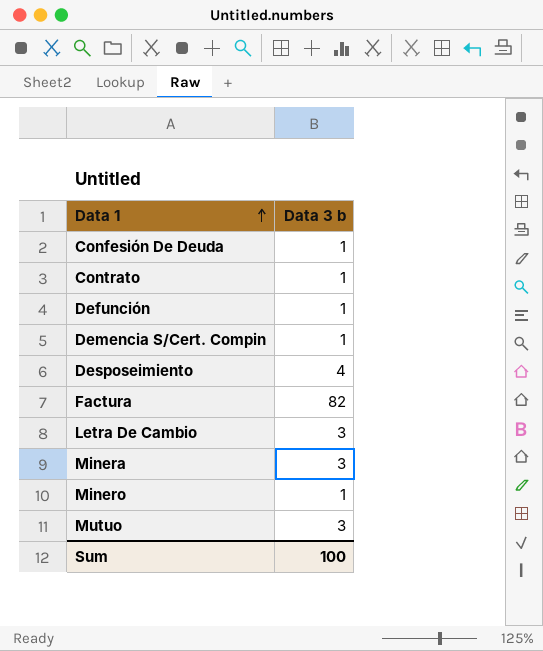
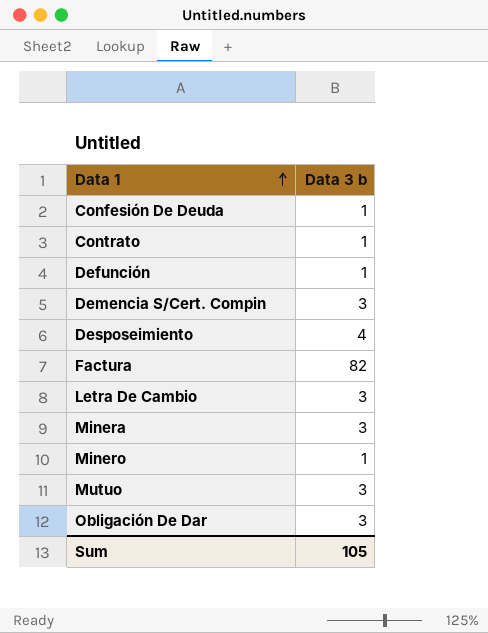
Demencia S/Cert. Compin | Data 3 b: 1 -> 3
row Obligación De Dar: none -> 3
Sum | Data 3 b: 100 -> 105

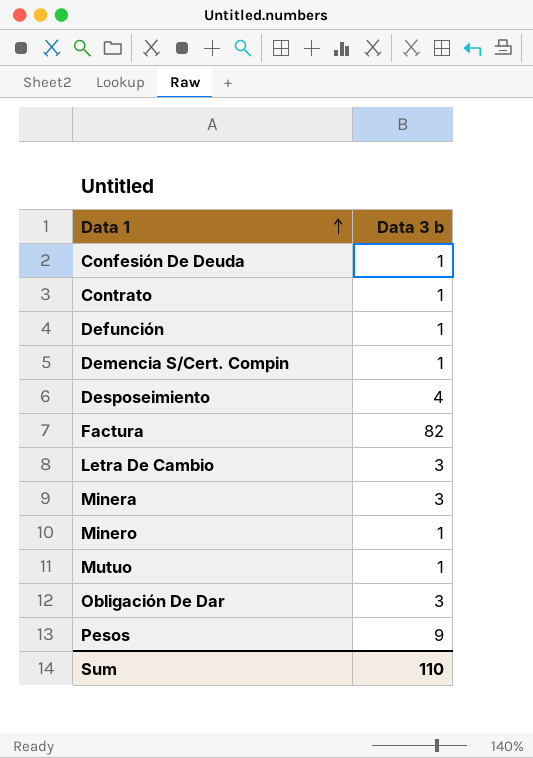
Demencia S/Cert. Compin | Data 3 b: 3 -> 1
Mutuo | Data 3 b: 3 -> 1
row Pesos: none -> 9
Sum | Data 3 b: 105 -> 110

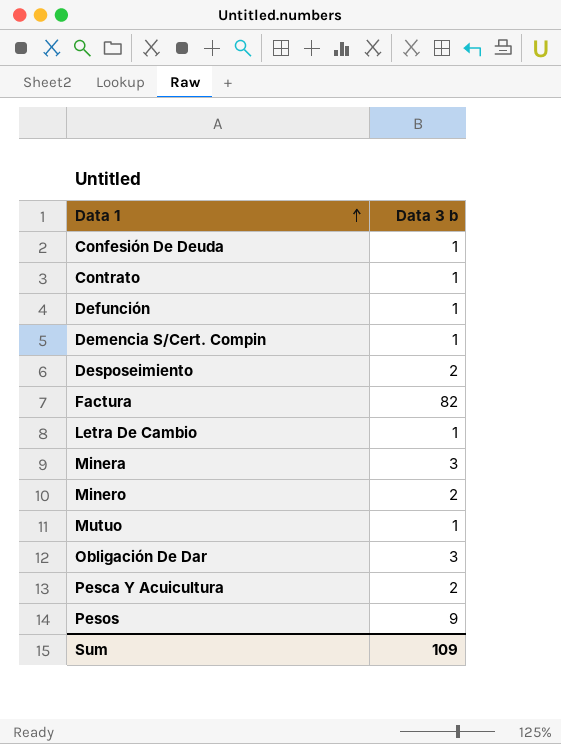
Desposeimiento | Data 3 b: 4 -> 2
Letra De Cambio | Data 3 b: 3 -> 1
Minero | Data 3 b: 1 -> 2
row Pesca Y Acuicultura: none -> 2
Sum | Data 3 b: 110 -> 109

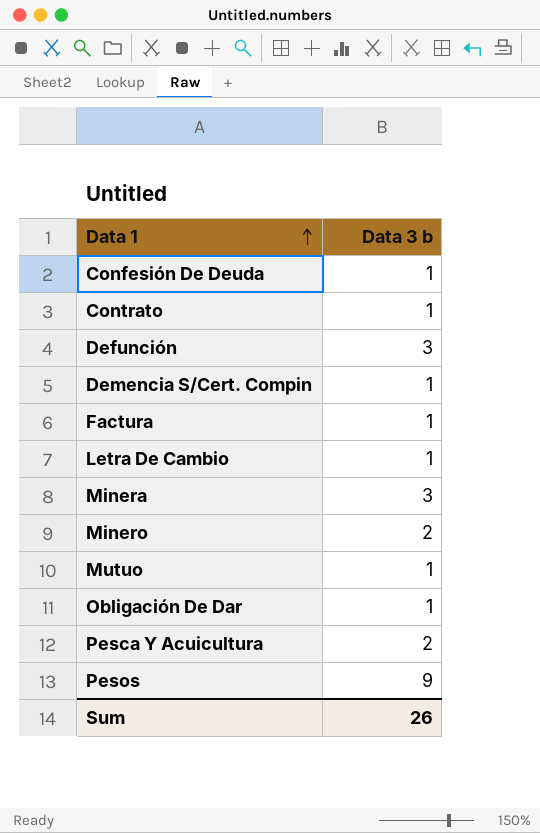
row Desposeimiento: 2 -> none
Defunción | Data 3 b: 1 -> 3
Factura | Data 3 b: 82 -> 1
Obligación De Dar | Data 3 b: 3 -> 1
Sum | Data 3 b: 109 -> 26

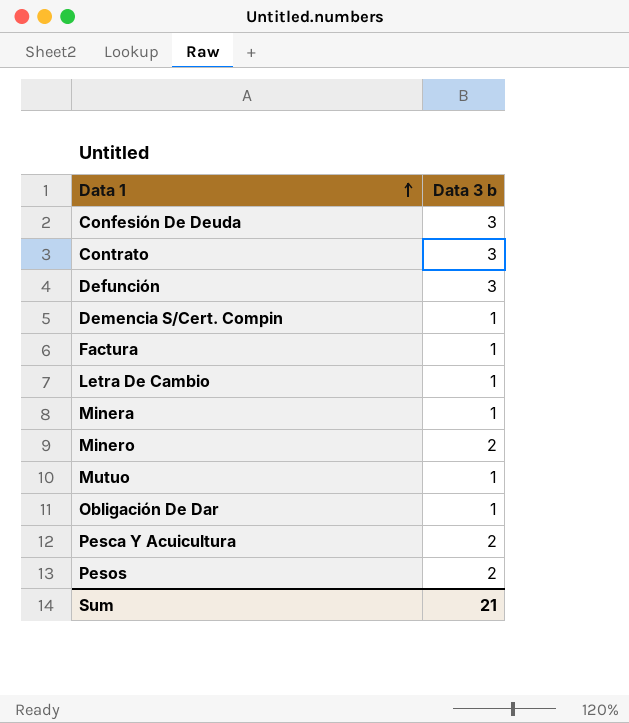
Confesión De Deuda | Data 3 b: 1 -> 3
Contrato | Data 3 b: 1 -> 3
Minera | Data 3 b: 3 -> 1
Pesos | Data 3 b: 9 -> 2
Sum | Data 3 b: 26 -> 21

